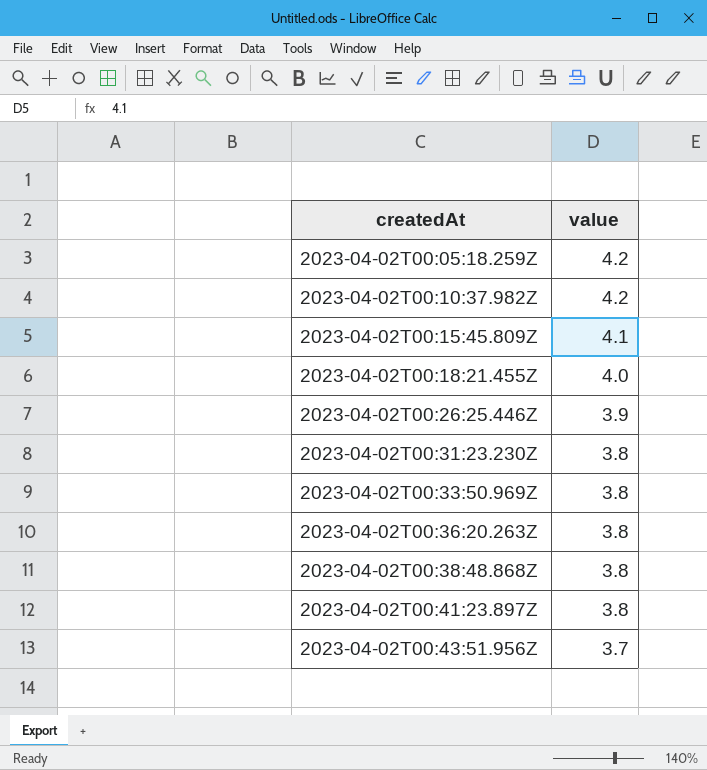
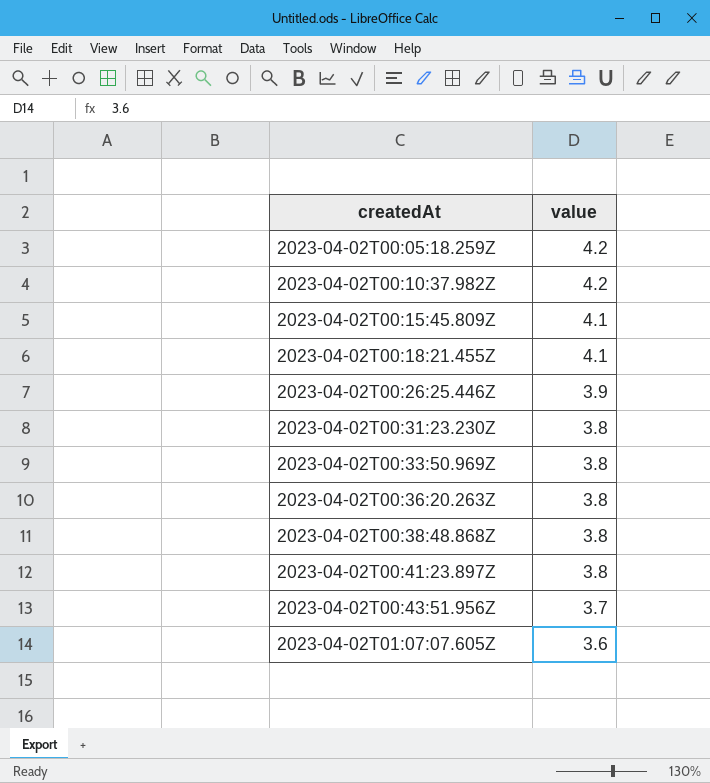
2023-04-02T00:18:21.455Z | value: 4.0 -> 4.1
row 2023-04-02T01:07:07.605Z: none -> 3.6

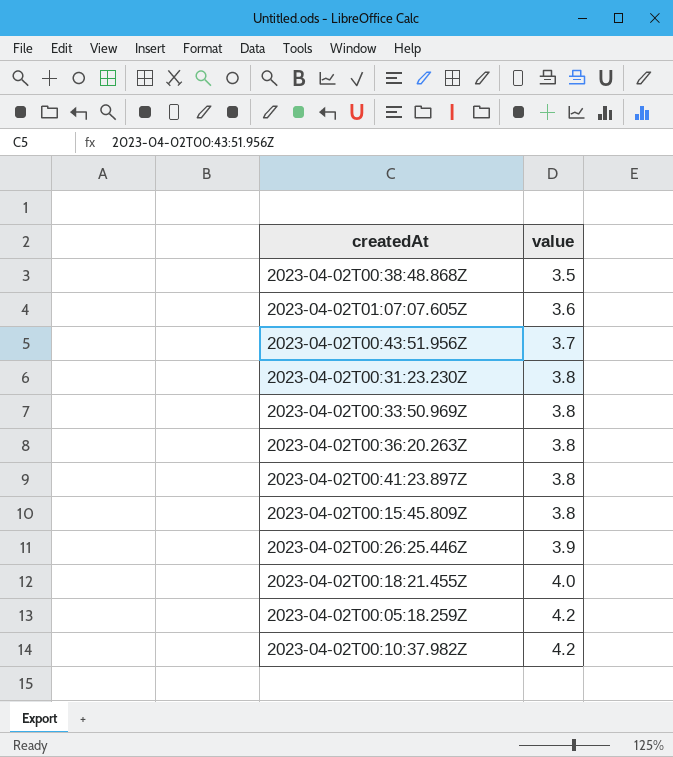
row order: createdAt ascending -> value ascending
2023-04-02T00:38:48.868Z | value: 3.8 -> 3.5
2023-04-02T00:15:45.809Z | value: 4.1 -> 3.8
2023-04-02T00:18:21.455Z | value: 4.1 -> 4.0

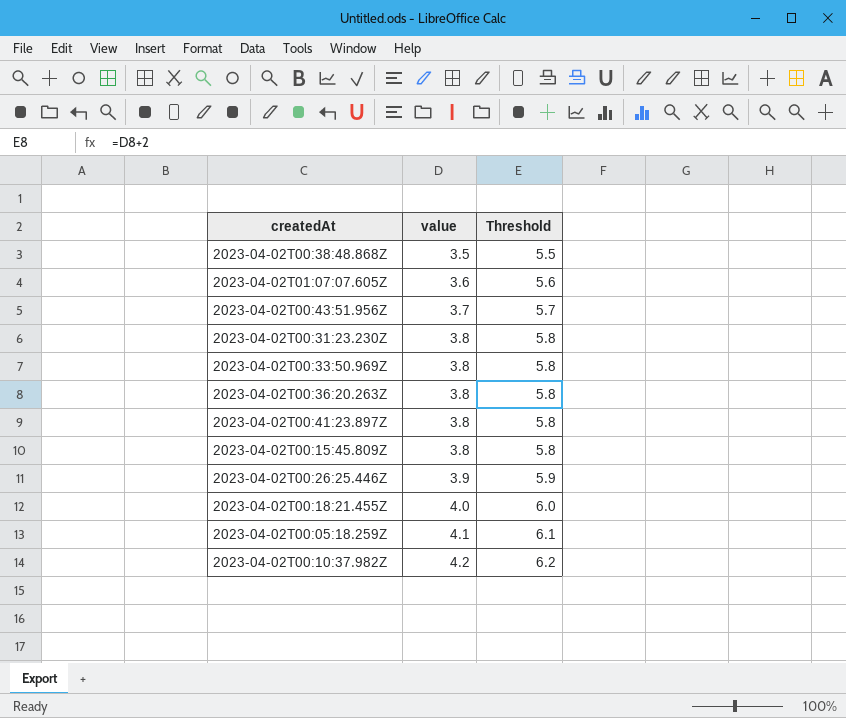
column Threshold | formula: none -> [value] + 2
2023-04-02T00:05:18.259Z | value: 4.2 -> 4.1

